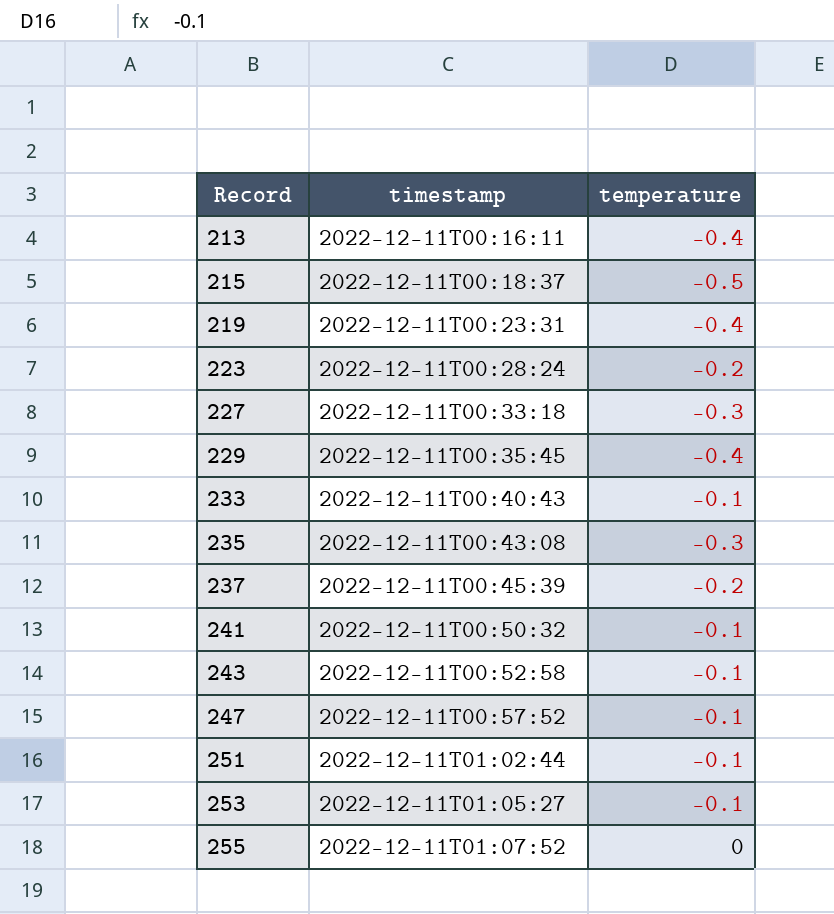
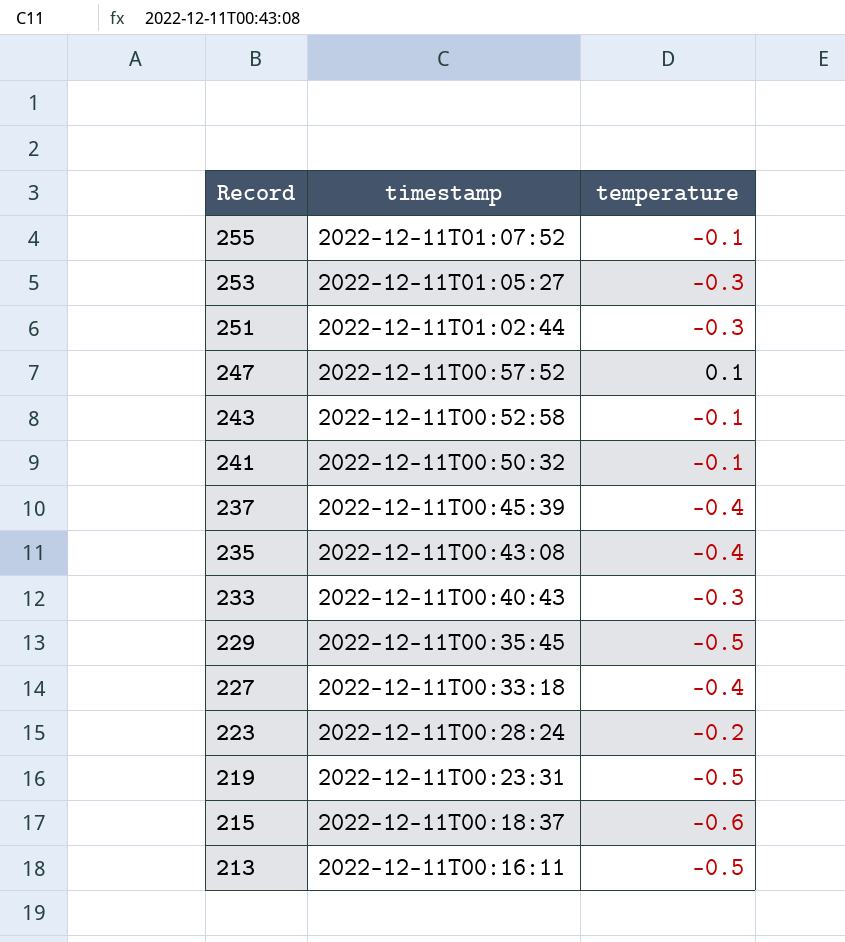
row order: Record ascending -> Record descending
255 | temperature: 0 -> -0.1
253 | temperature: -0.1 -> -0.3
251 | temperature: -0.1 -> -0.3
247 | temperature: -0.1 -> 0.1
237 | temperature: -0.2 -> -0.4
235 | temperature: -0.3 -> -0.4
233 | temperature: -0.1 -> -0.3
229 | temperature: -0.4 -> -0.5
227 | temperature: -0.3 -> -0.4
219 | temperature: -0.4 -> -0.5
215 | temperature: -0.5 -> -0.6
213 | temperature: -0.4 -> -0.5

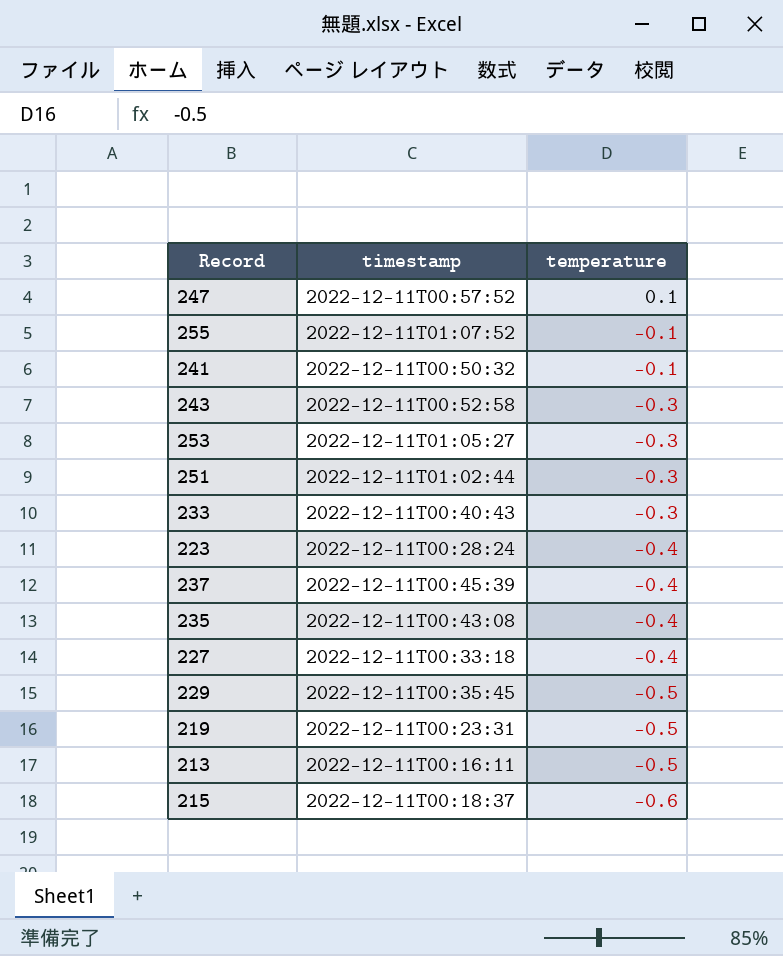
row order: Record descending -> temperature descending
243 | temperature: -0.1 -> -0.3
223 | temperature: -0.2 -> -0.4

